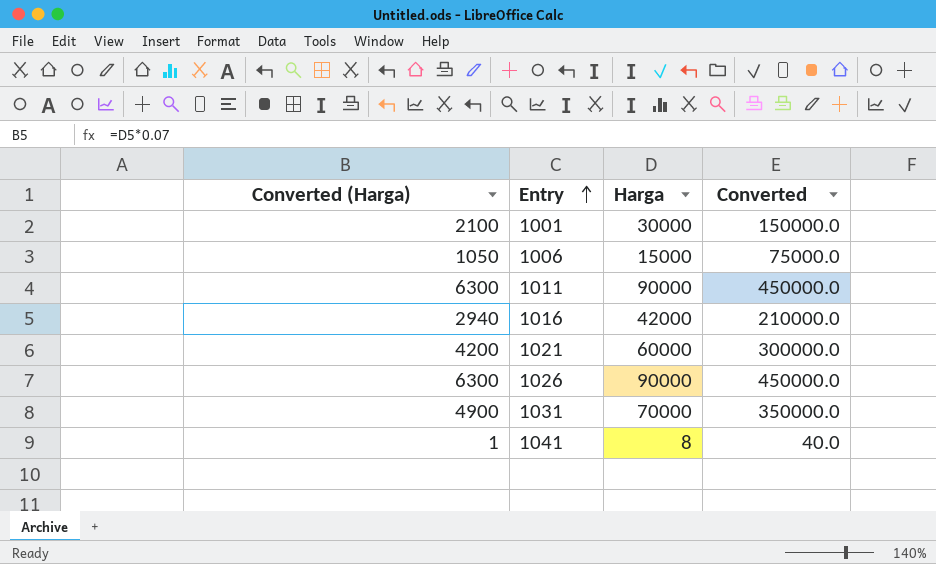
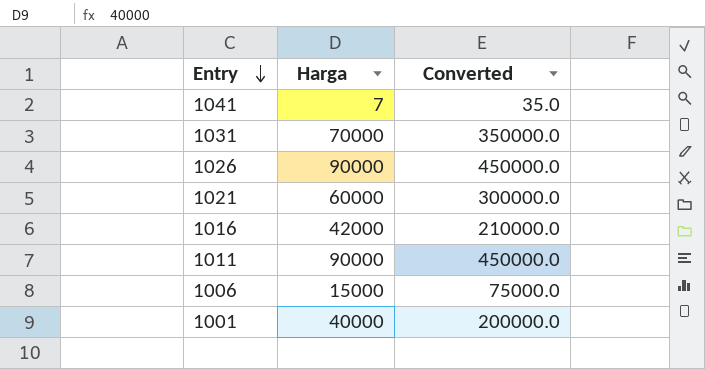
row order: Entry ascending -> Entry descending
column Converted (Harga) | formula: [Harga] * 0.07 -> none
1041 | Harga: 8 -> 7
1041 | Converted: 40.0 -> 35.0
1001 | Harga: 30000 -> 40000
1001 | Converted: 150000.0 -> 200000.0

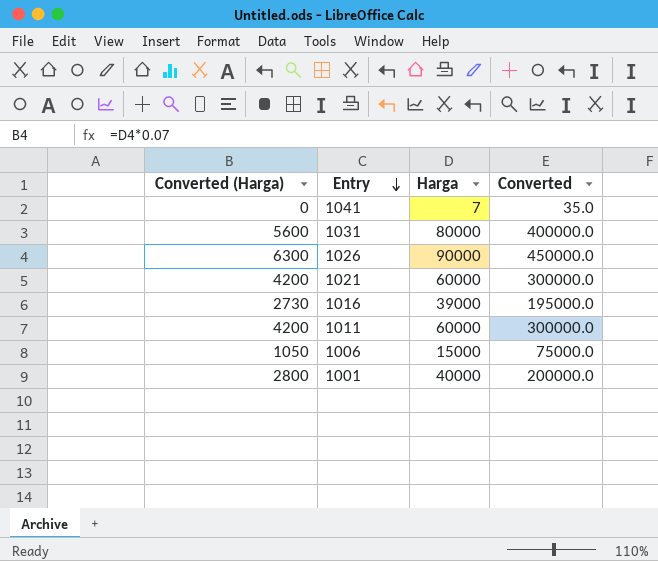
column Converted (Harga) | formula: none -> [Harga] * 0.07
1031 | Harga: 70000 -> 80000
1031 | Converted: 350000.0 -> 400000.0
1016 | Harga: 42000 -> 39000
1016 | Converted: 210000.0 -> 195000.0
1011 | Harga: 90000 -> 60000
1011 | Converted: 450000.0 -> 300000.0

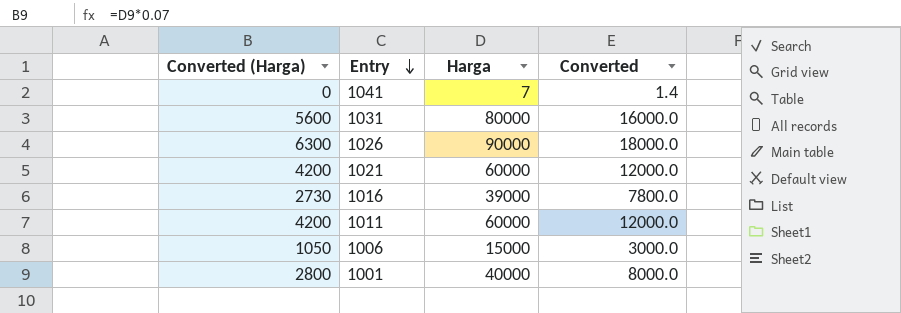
column Converted | formula: [Harga] * 5 -> [Harga] * 0.2

